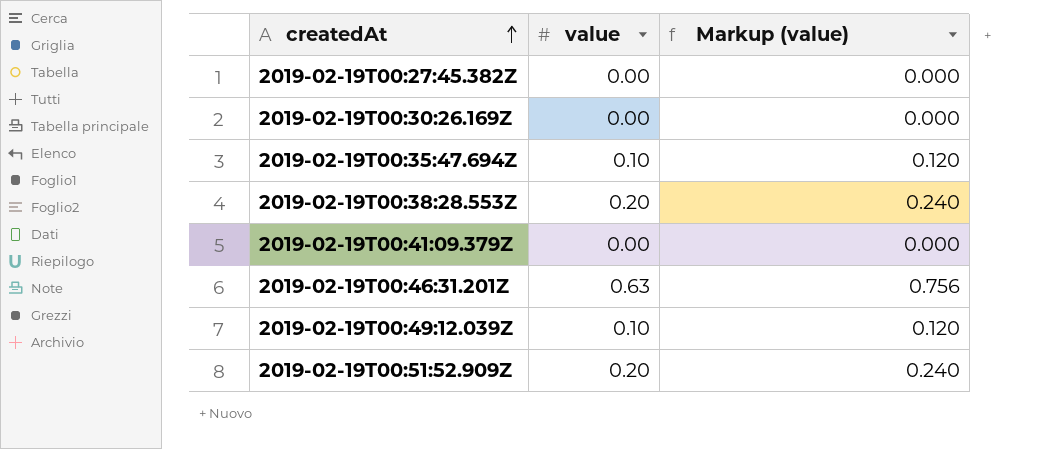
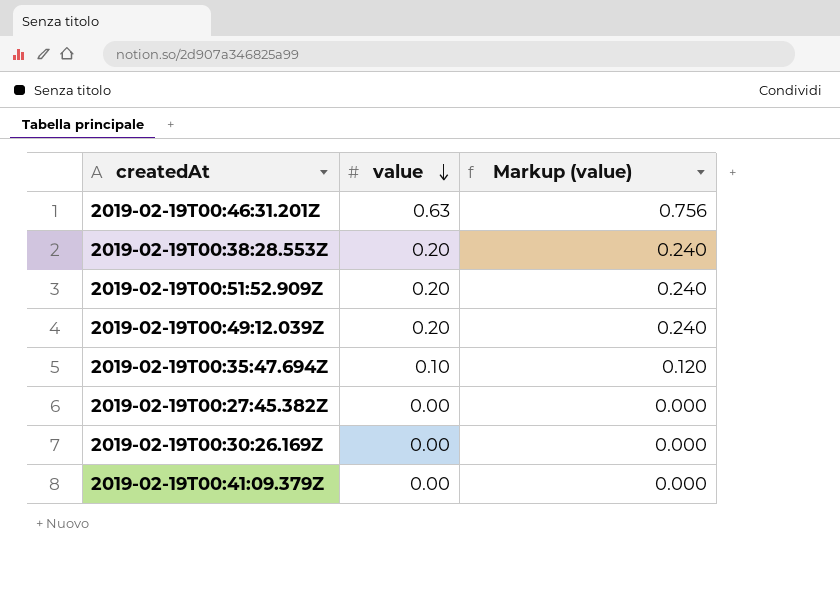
row order: createdAt ascending -> value descending
2019-02-19T00:49:12.039Z | value: 0.10 -> 0.20
2019-02-19T00:49:12.039Z | Markup (value): 0.120 -> 0.240

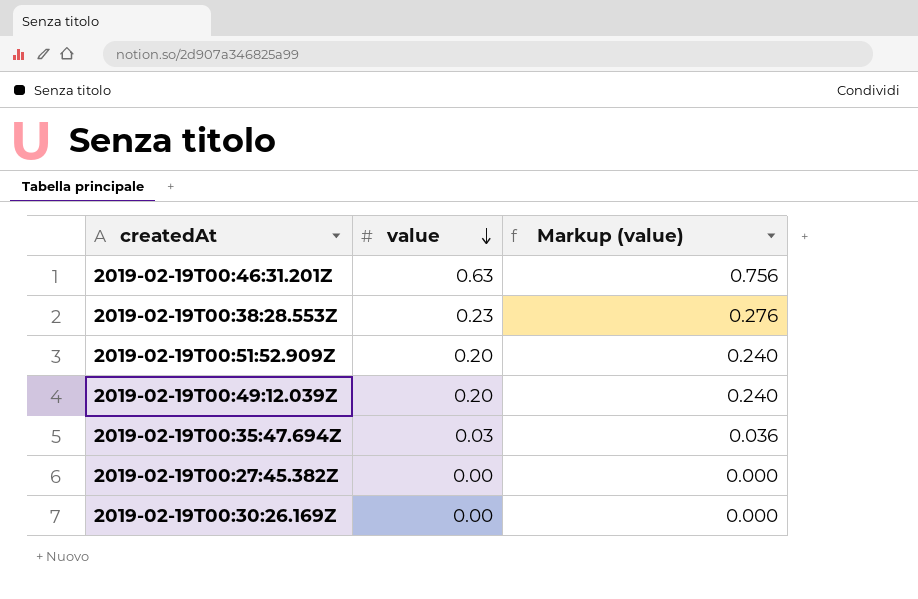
row 2019-02-19T00:41:09.379Z: 0.00 | 0.000 -> none
2019-02-19T00:38:28.553Z | value: 0.20 -> 0.23
2019-02-19T00:38:28.553Z | Markup (value): 0.240 -> 0.276
2019-02-19T00:35:47.694Z | value: 0.10 -> 0.03
2019-02-19T00:35:47.694Z | Markup (value): 0.120 -> 0.036

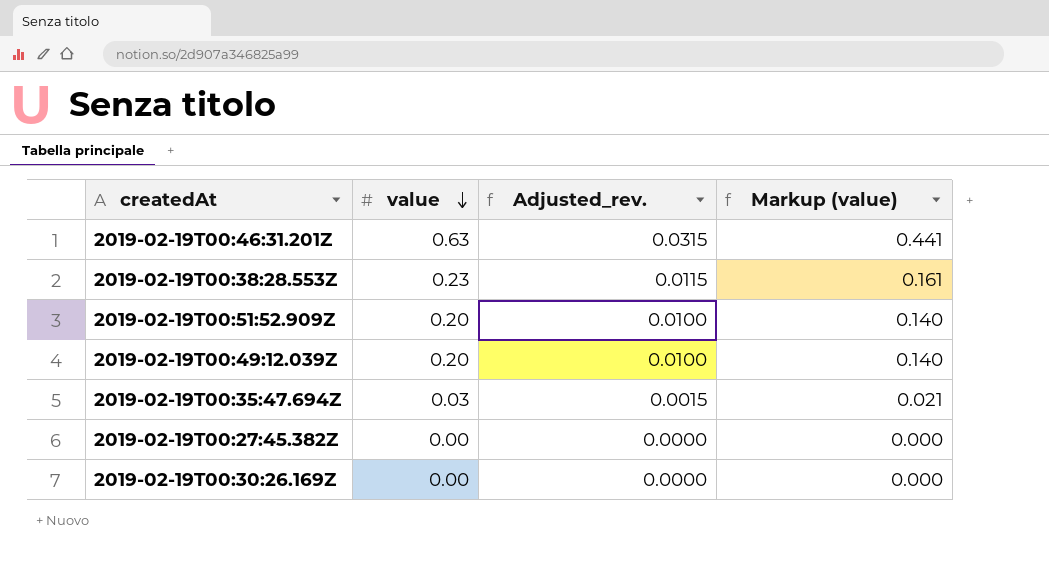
column Adjusted_rev. | formula: none -> [value] * 0.05
column Markup (value) | formula: [value] * 1.2 -> [value] * 0.7

